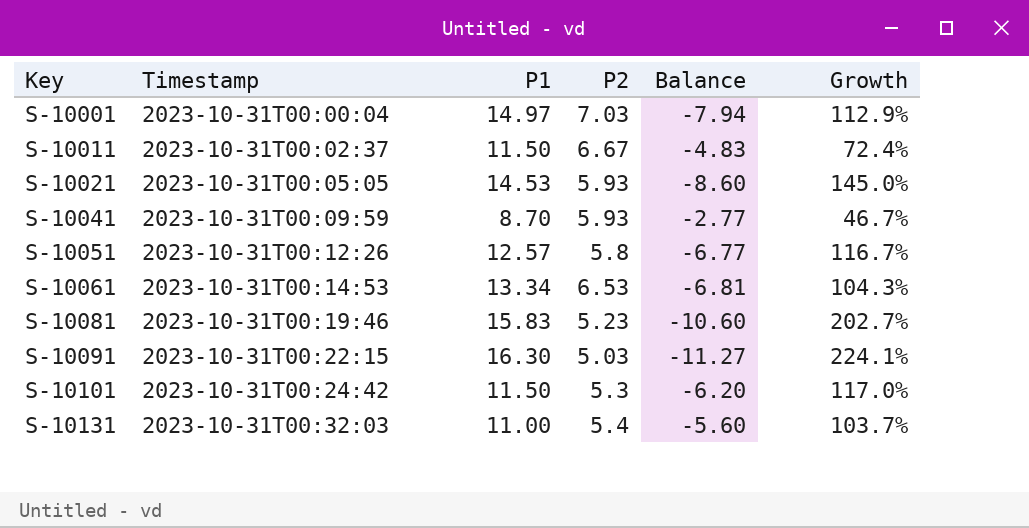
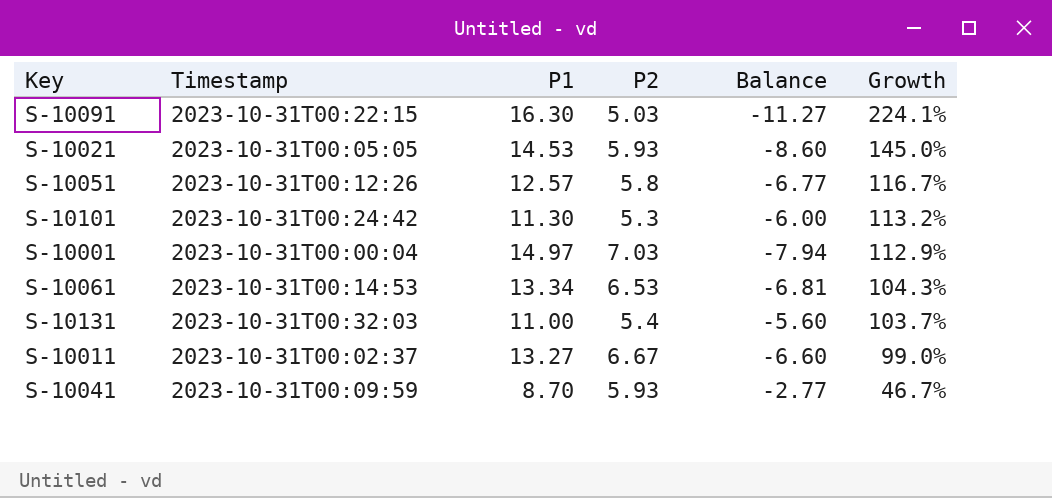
row order: Key ascending -> Growth descending
row S-10081: 2023-10-31T00:19:46 | 15.83 | 5.23 | -10.60 | 202.7% -> none
S-10101 | P1: 11.50 -> 11.30
S-10101 | Balance: -6.20 -> -6.00
S-10101 | Growth: 117.0% -> 113.2%
S-10011 | P1: 11.50 -> 13.27
S-10011 | Balance: -4.83 -> -6.60
S-10011 | Growth: 72.4% -> 99.0%

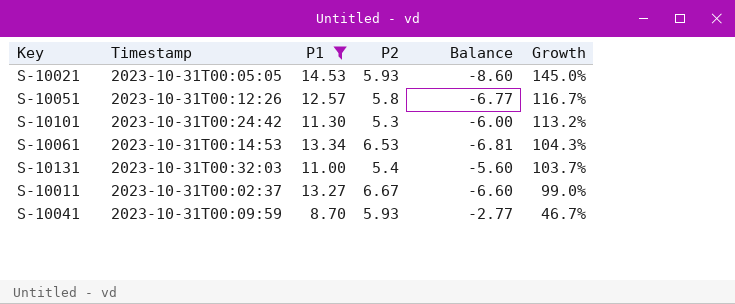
filter: none -> P1 <= 14.53

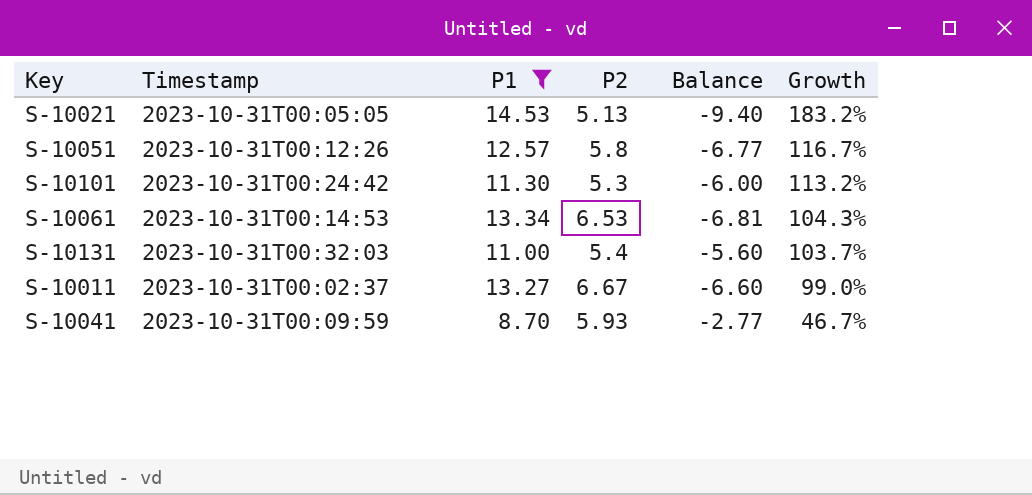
S-10021 | P2: 5.93 -> 5.13
S-10021 | Balance: -8.60 -> -9.40
S-10021 | Growth: 145.0% -> 183.2%

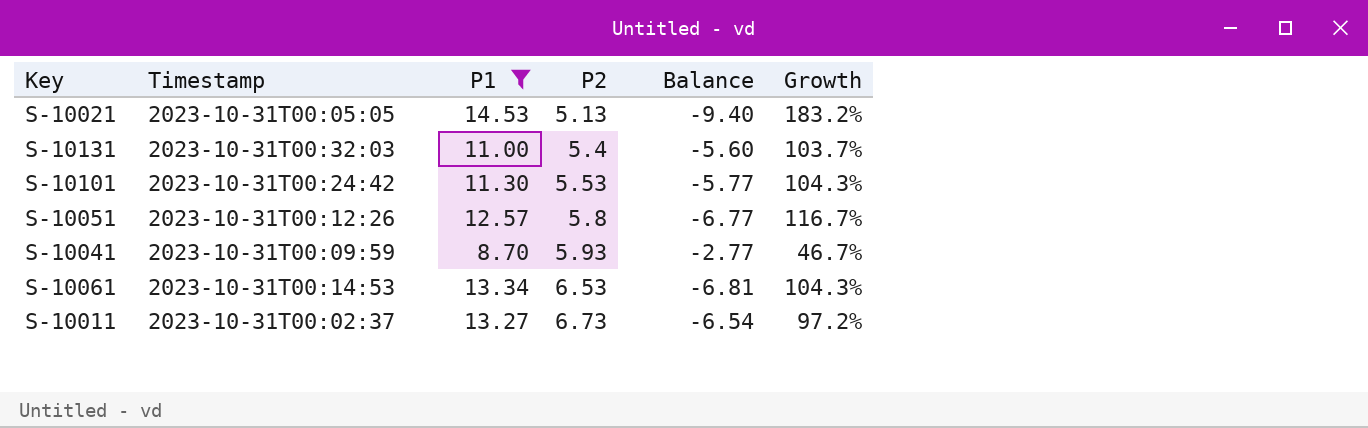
row order: Growth descending -> P2 ascending
S-10101 | P2: 5.3 -> 5.53
S-10101 | Balance: -6.00 -> -5.77
S-10101 | Growth: 113.2% -> 104.3%
S-10011 | P2: 6.67 -> 6.73
S-10011 | Balance: -6.60 -> -6.54
S-10011 | Growth: 99.0% -> 97.2%

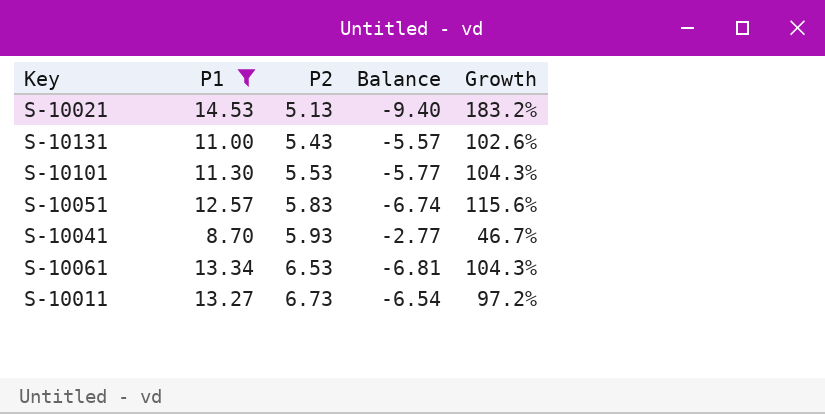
column Timestamp | position: 2 -> none
S-10131 | P2: 5.4 -> 5.43
S-10131 | Balance: -5.60 -> -5.57
S-10131 | Growth: 103.7% -> 102.6%
S-10051 | P2: 5.8 -> 5.83
S-10051 | Balance: -6.77 -> -6.74
S-10051 | Growth: 116.7% -> 115.6%

